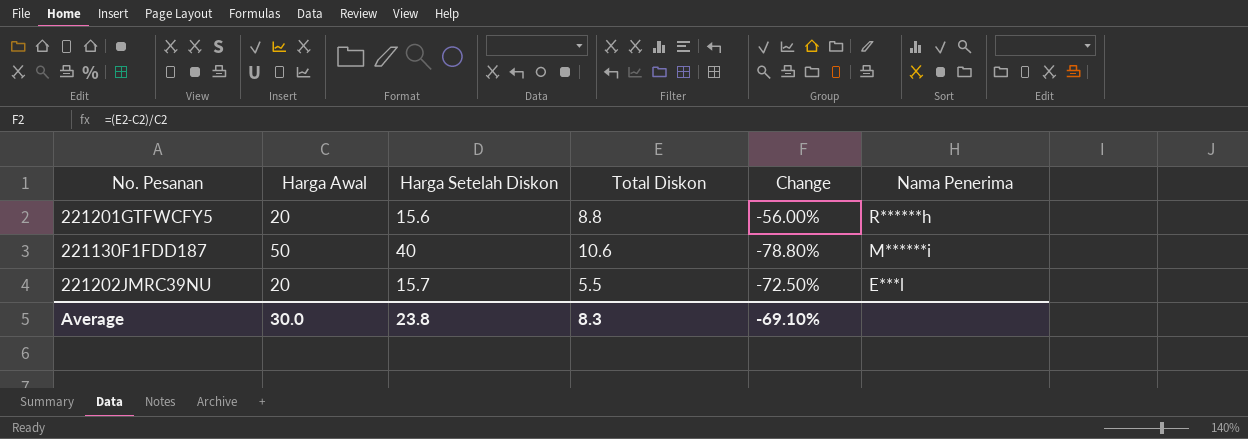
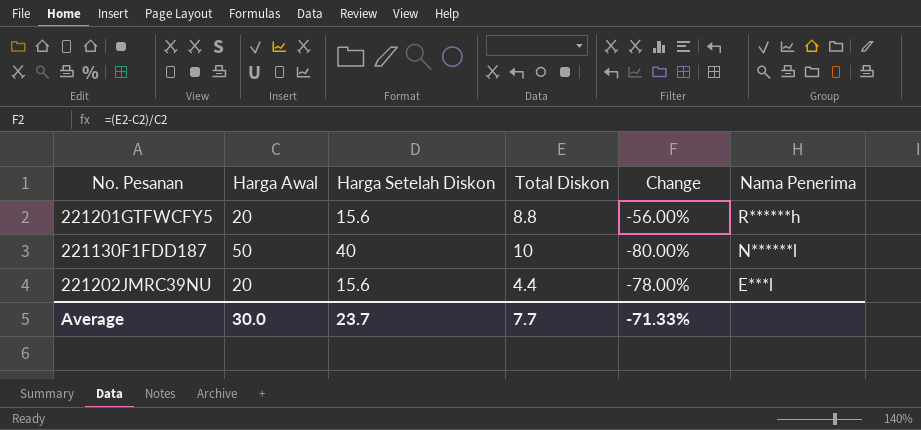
221130F1FDD187 | Total Diskon: 10.6 -> 10
221130F1FDD187 | Change: -78.80% -> -80.00%
221130F1FDD187 | Nama Penerima: M******i -> N******l
221202JMRC39NU | Harga Setelah Diskon: 15.7 -> 15.6
221202JMRC39NU | Total Diskon: 5.5 -> 4.4
221202JMRC39NU | Change: -72.50% -> -78.00%
Average | Harga Setelah Diskon: 23.8 -> 23.7
Average | Total Diskon: 8.3 -> 7.7
Average | Change: -69.10% -> -71.33%

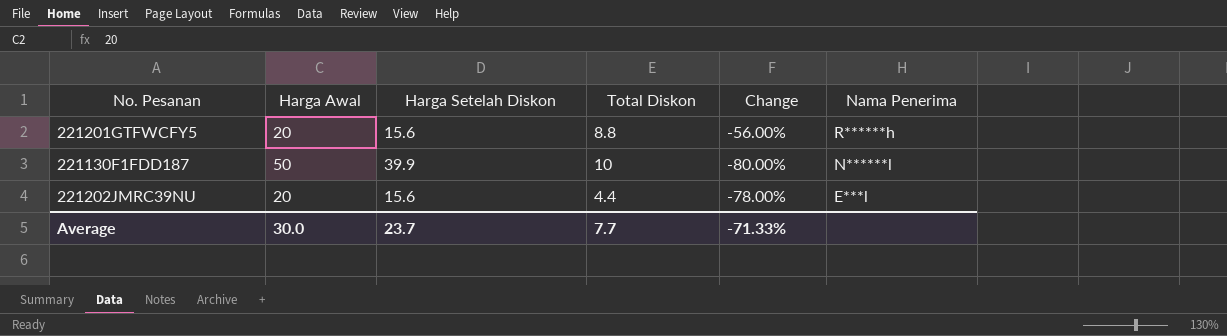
221130F1FDD187 | Harga Setelah Diskon: 40 -> 39.9

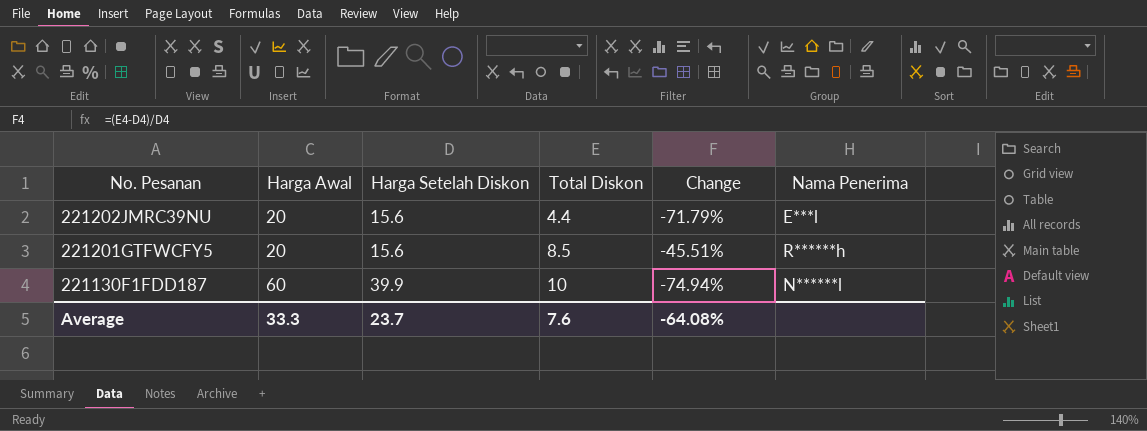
row order: Nama Penerima descending -> No. Pesanan descending
column Change | formula: ([Total Diskon] - [Harga Awal]) / [Harga Awal] -> ([Total Diskon] - [Harga Setelah Diskon]) / [Harga Setelah Diskon]
221201GTFWCFY5 | Total Diskon: 8.8 -> 8.5
221130F1FDD187 | Harga Awal: 50 -> 60
Average | Harga Awal: 30.0 -> 33.3
Average | Total Diskon: 7.7 -> 7.6
Average | Change: -71.33% -> -64.08%

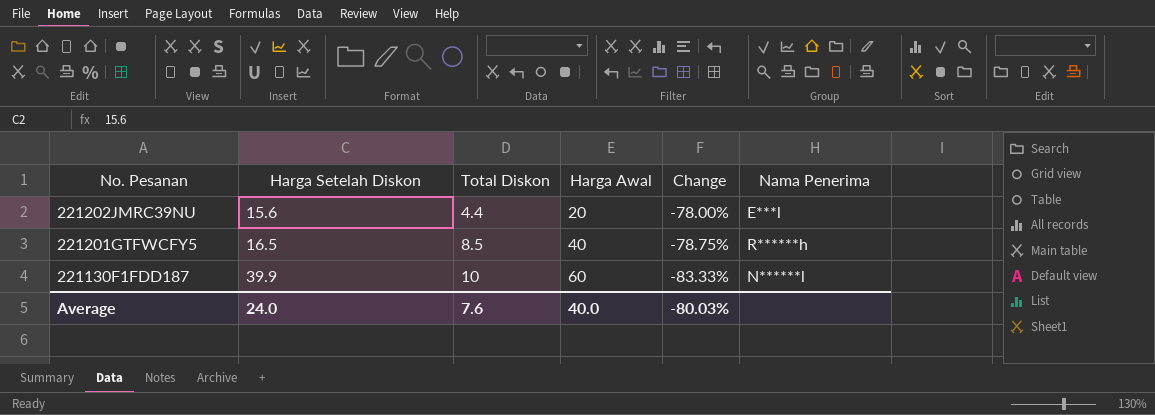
column Harga Awal | position: 2 -> 4
column Change | formula: ([Total Diskon] - [Harga Setelah Diskon]) / [Harga Setelah Diskon] -> ([Total Diskon] - [Harga Awal]) / [Harga Awal]
221201GTFWCFY5 | Harga Setelah Diskon: 15.6 -> 16.5
221201GTFWCFY5 | Harga Awal: 20 -> 40
Average | Harga Setelah Diskon: 23.7 -> 24.0
Average | Harga Awal: 33.3 -> 40.0
Average | Change: -64.08% -> -80.03%

